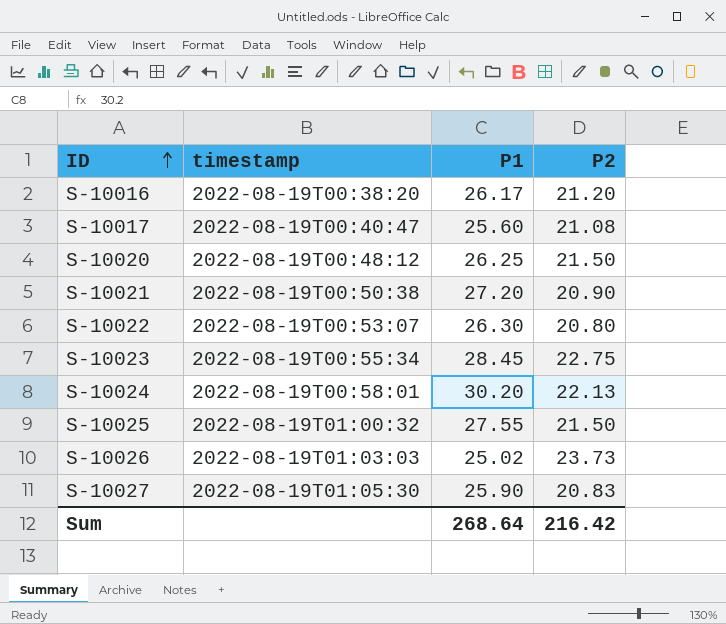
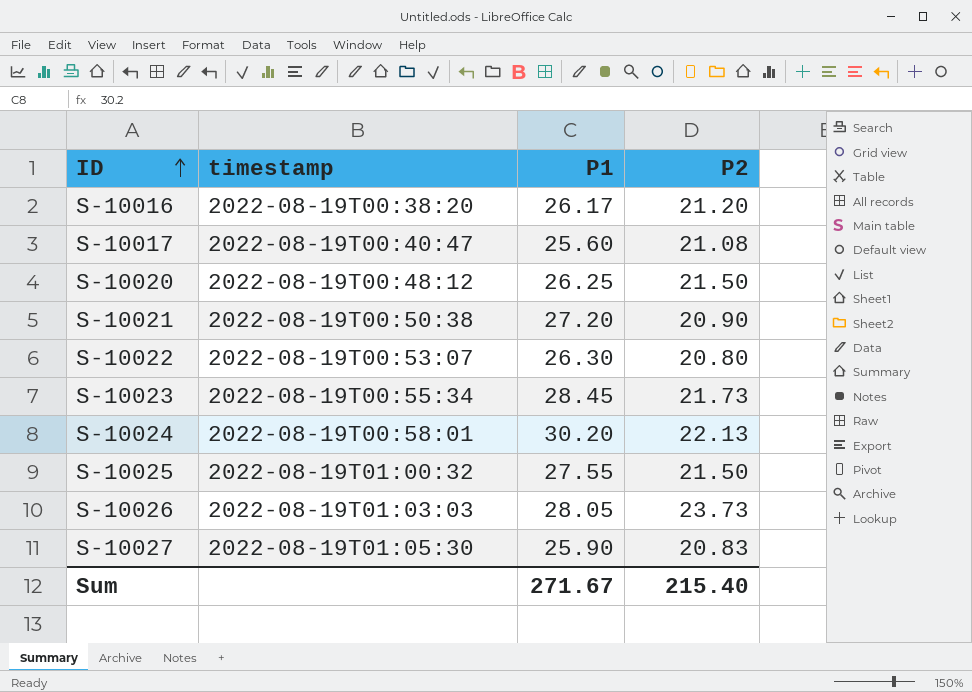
S-10023 | P2: 22.75 -> 21.73
S-10026 | P1: 25.02 -> 28.05
Sum | P1: 268.64 -> 271.67
Sum | P2: 216.42 -> 215.40

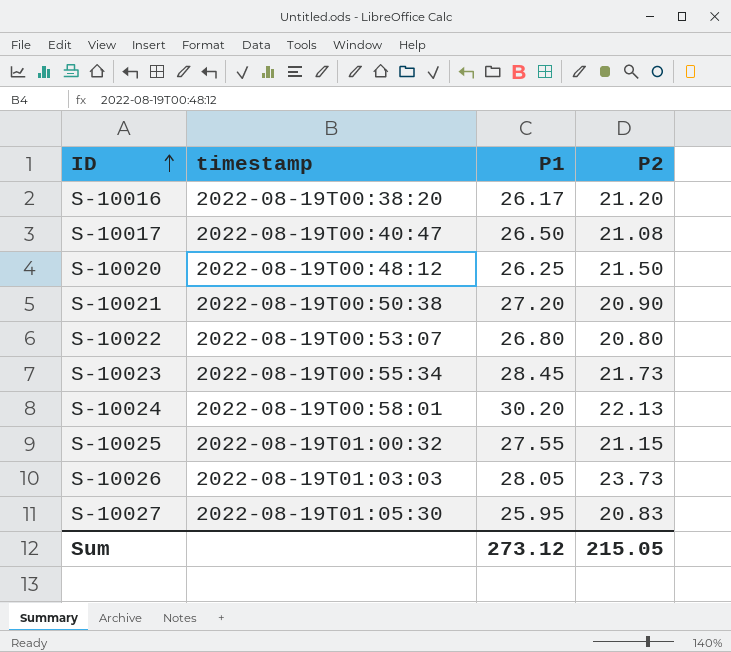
S-10017 | P1: 25.60 -> 26.50
S-10022 | P1: 26.30 -> 26.80
S-10025 | P2: 21.50 -> 21.15
S-10027 | P1: 25.90 -> 25.95
Sum | P1: 271.67 -> 273.12
Sum | P2: 215.40 -> 215.05

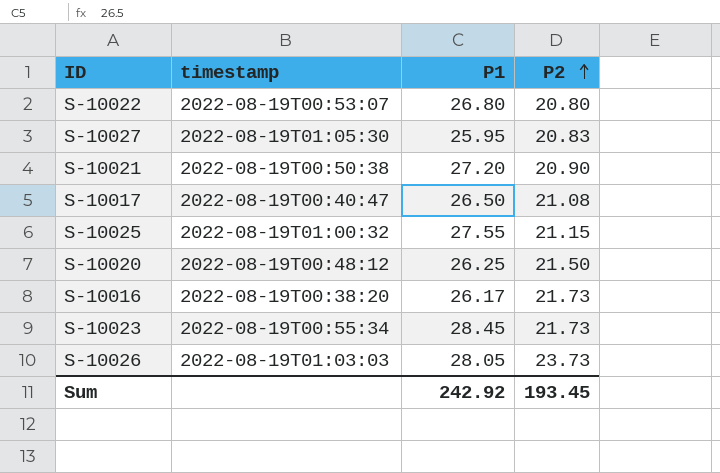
row order: ID ascending -> P2 ascending
row S-10024: 2022-08-19T00:58:01 | 30.20 | 22.13 -> none
S-10016 | P2: 21.20 -> 21.73
Sum | P1: 273.12 -> 242.92
Sum | P2: 215.05 -> 193.45

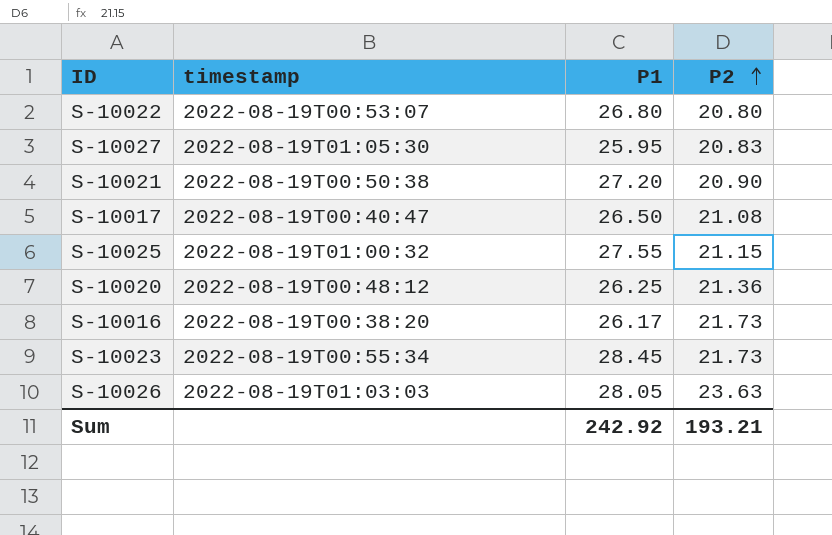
S-10020 | P2: 21.50 -> 21.36
S-10026 | P2: 23.73 -> 23.63
Sum | P2: 193.45 -> 193.21

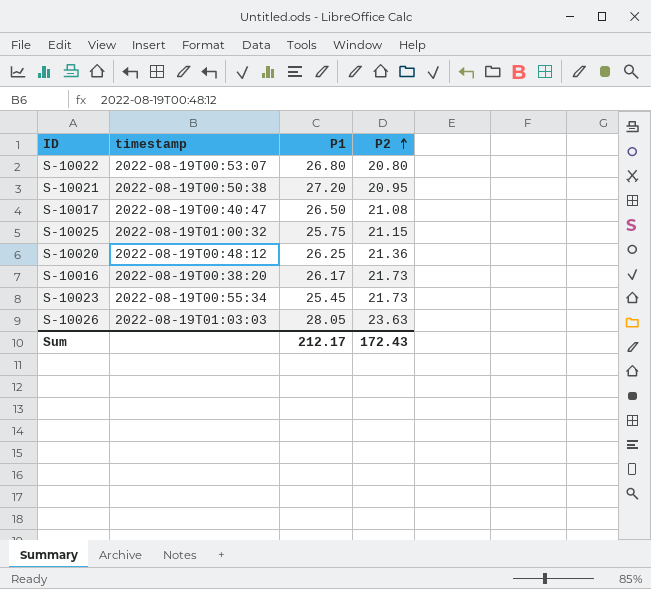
row S-10027: 2022-08-19T01:05:30 | 25.95 | 20.83 -> none
S-10021 | P2: 20.90 -> 20.95
S-10025 | P1: 27.55 -> 25.75
S-10023 | P1: 28.45 -> 25.45
Sum | P1: 242.92 -> 212.17
Sum | P2: 193.21 -> 172.43

